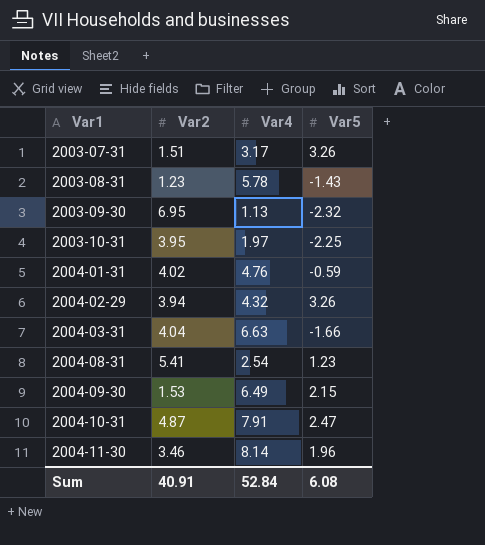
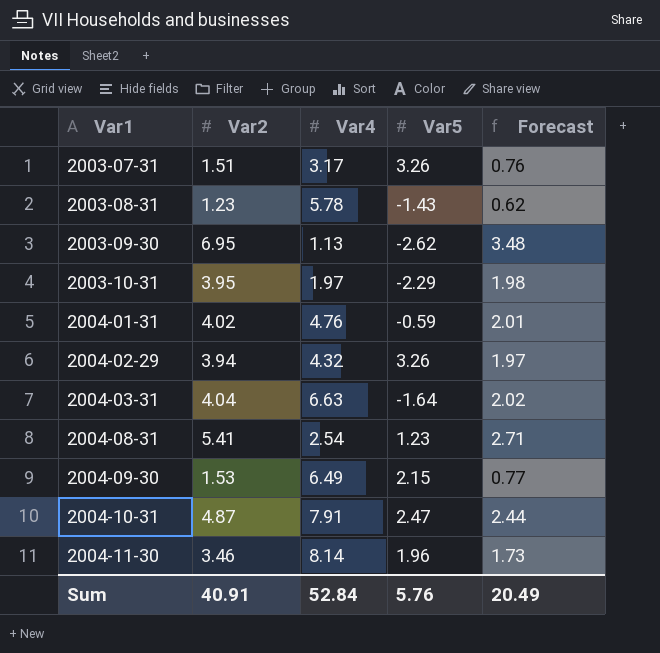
column Forecast | formula: none -> [Var2] * 0.5
2003-09-30 | Var5: -2.32 -> -2.62
2003-10-31 | Var5: -2.25 -> -2.29
2004-03-31 | Var5: -1.66 -> -1.64
Sum | Var5: 6.08 -> 5.76

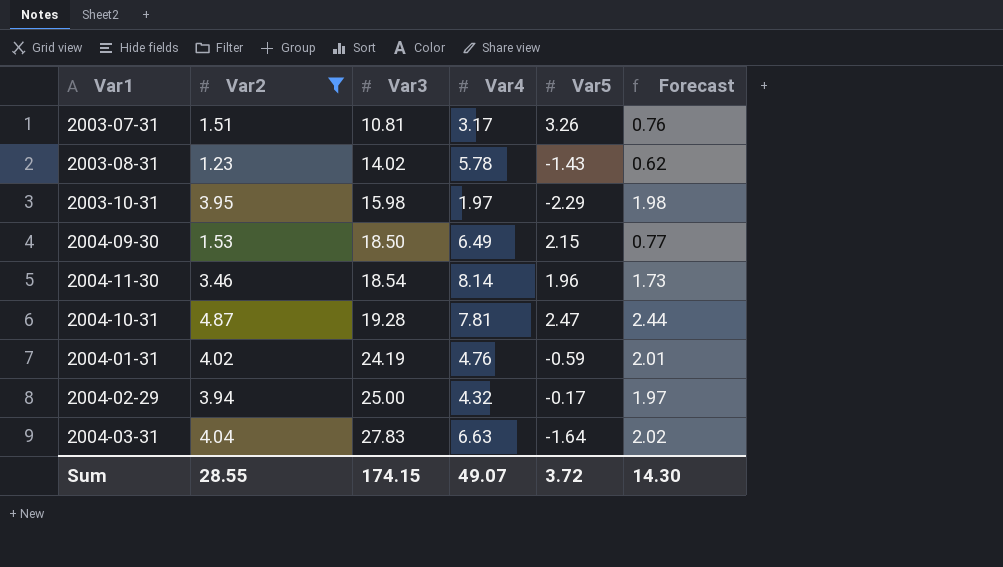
filter: none -> Var2 <= 4.87
row order: Var1 ascending -> Var3 ascending
column Var3 | position: none -> 3
2004-10-31 | Var4: 7.91 -> 7.81
2004-02-29 | Var5: 3.26 -> -0.17
Sum | Var2: 40.91 -> 28.55
Sum | Var4: 52.84 -> 49.07
Sum | Var5: 5.76 -> 3.72
Sum | Forecast: 20.49 -> 14.30

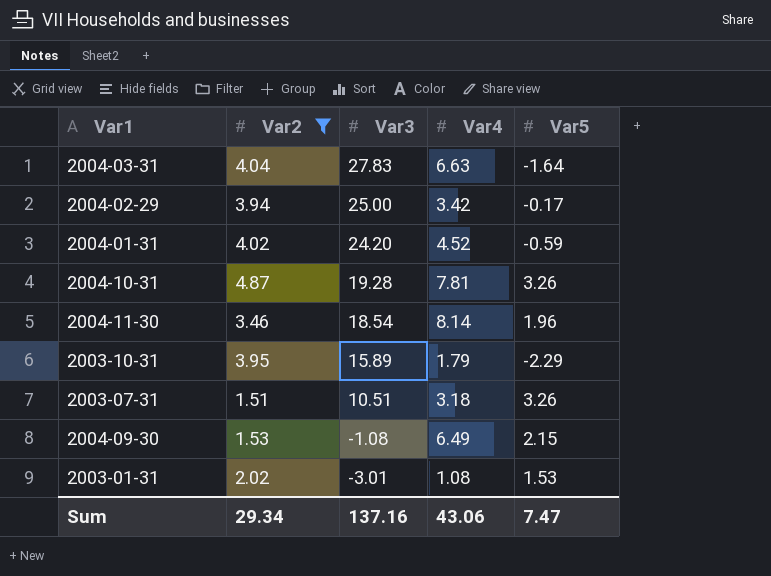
row order: Var3 ascending -> Var3 descending
column Forecast | formula: [Var2] * 0.5 -> none
row 2003-08-31: 1.23 | 14.02 | 5.78 | -1.43 | 0.62 -> none
2004-02-29 | Var4: 4.32 -> 3.42
2004-01-31 | Var3: 24.19 -> 24.20
2004-01-31 | Var4: 4.76 -> 4.52
2004-10-31 | Var5: 2.47 -> 3.26
2003-10-31 | Var3: 15.98 -> 15.89
2003-10-31 | Var4: 1.97 -> 1.79
2003-07-31 | Var3: 10.81 -> 10.51
2003-07-31 | Var4: 3.17 -> 3.18
2004-09-30 | Var3: 18.50 -> -1.08
row 2003-01-31: none -> 2.02 | -3.01 | 1.08 | 1.53
Sum | Var2: 28.55 -> 29.34
Sum | Var3: 174.15 -> 137.16
Sum | Var4: 49.07 -> 43.06
Sum | Var5: 3.72 -> 7.47

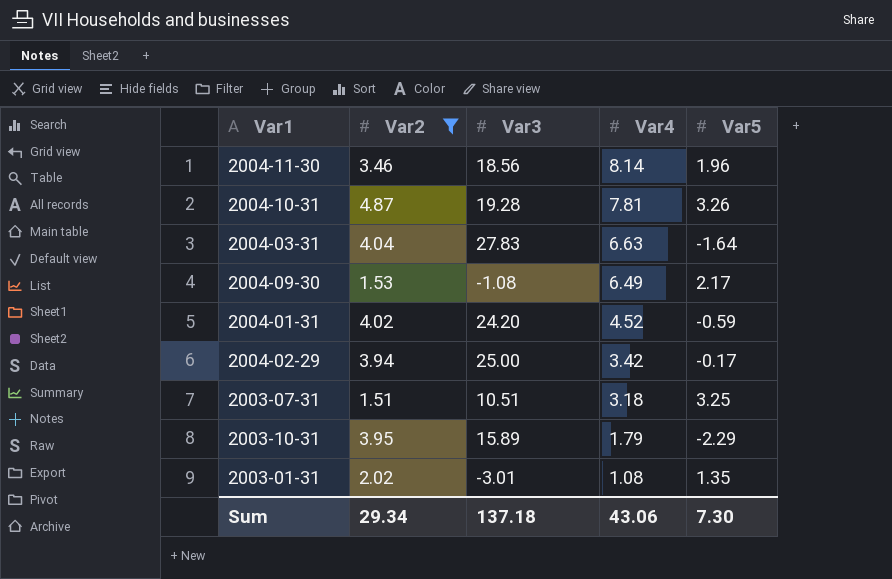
row order: Var3 descending -> Var4 descending
2004-11-30 | Var3: 18.54 -> 18.56
2004-09-30 | Var5: 2.15 -> 2.17
2003-07-31 | Var5: 3.26 -> 3.25
2003-01-31 | Var5: 1.53 -> 1.35
Sum | Var3: 137.16 -> 137.18
Sum | Var5: 7.47 -> 7.30

